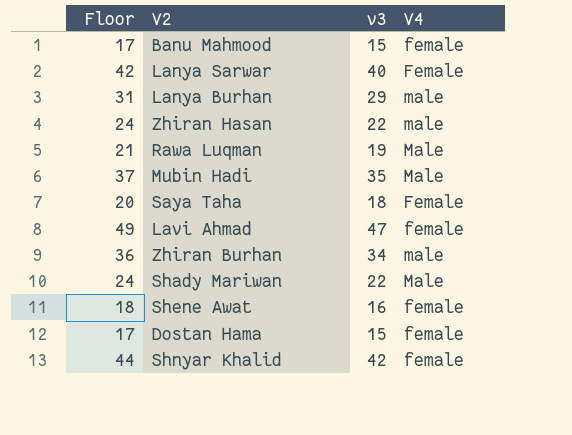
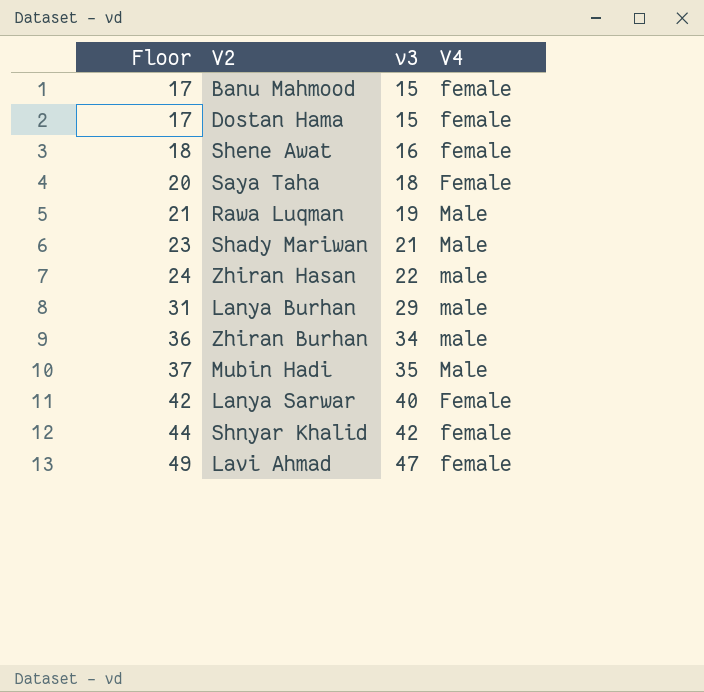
row order: none -> Floor ascending
Shady Mariwan | Floor: 24 -> 23
Shady Mariwan | v3: 22 -> 21

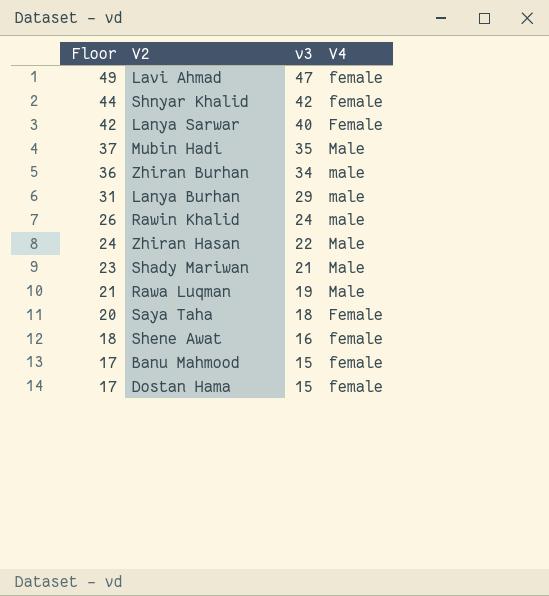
row order: Floor ascending -> Floor descending
row Rawin Khalid: none -> 26 | 24 | male
Zhiran Hasan | V4: male -> Male

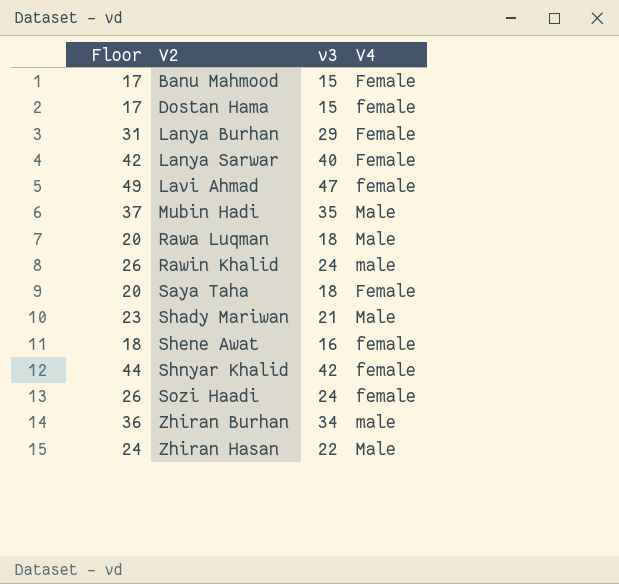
row order: Floor descending -> V2 ascending
Banu Mahmood | V4: female -> Female
Lanya Burhan | V4: male -> Female
Rawa Luqman | Floor: 21 -> 20
Rawa Luqman | v3: 19 -> 18
row Sozi Haadi: none -> 26 | 24 | female

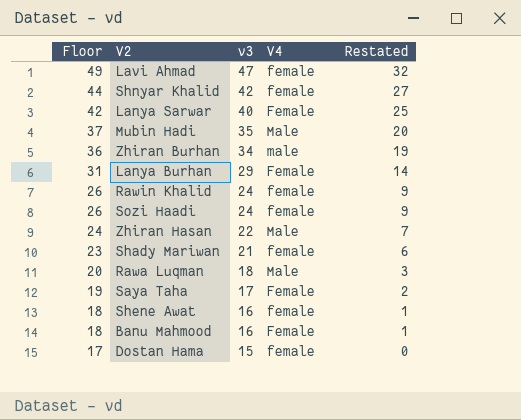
row order: V2 ascending -> Floor descending
column Restated | formula: none -> [v3] - 15
Rawin Khalid | V4: male -> female
Shady Mariwan | V4: Male -> female
Saya Taha | Floor: 20 -> 19
Saya Taha | v3: 18 -> 17
Banu Mahmood | Floor: 17 -> 18
Banu Mahmood | v3: 15 -> 16

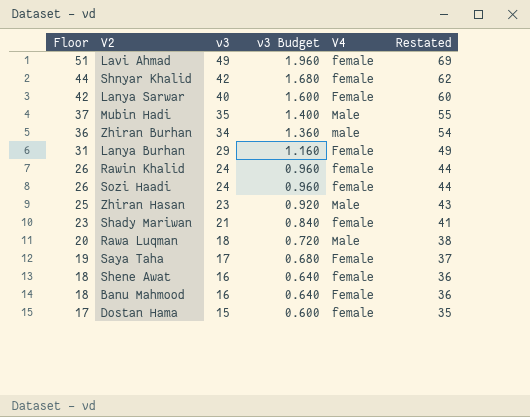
column v3 Budget | formula: none -> [v3] * 0.04
column Restated | formula: [v3] - 15 -> [v3] + 20
Lavi Ahmad | Floor: 49 -> 51
Lavi Ahmad | v3: 47 -> 49
Zhiran Hasan | Floor: 24 -> 25
Zhiran Hasan | v3: 22 -> 23

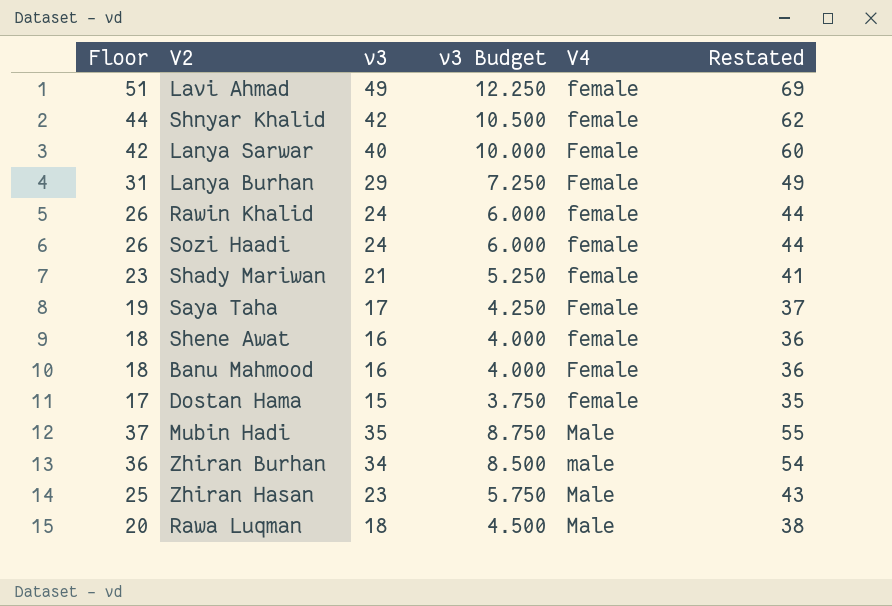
row order: Floor descending -> V4 ascending
column v3 Budget | formula: [v3] * 0.04 -> [v3] * 0.25

